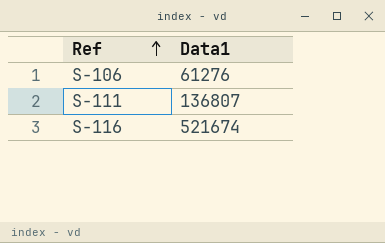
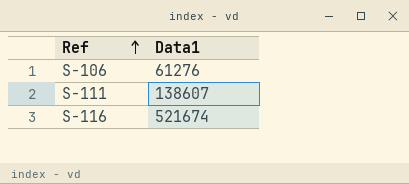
S-111 | Data1: 136807 -> 138607

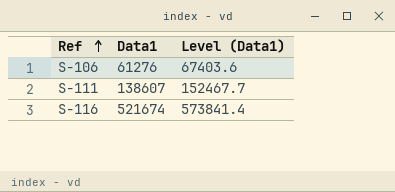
column Level (Data1) | formula: none -> [Data1] * 1.1

